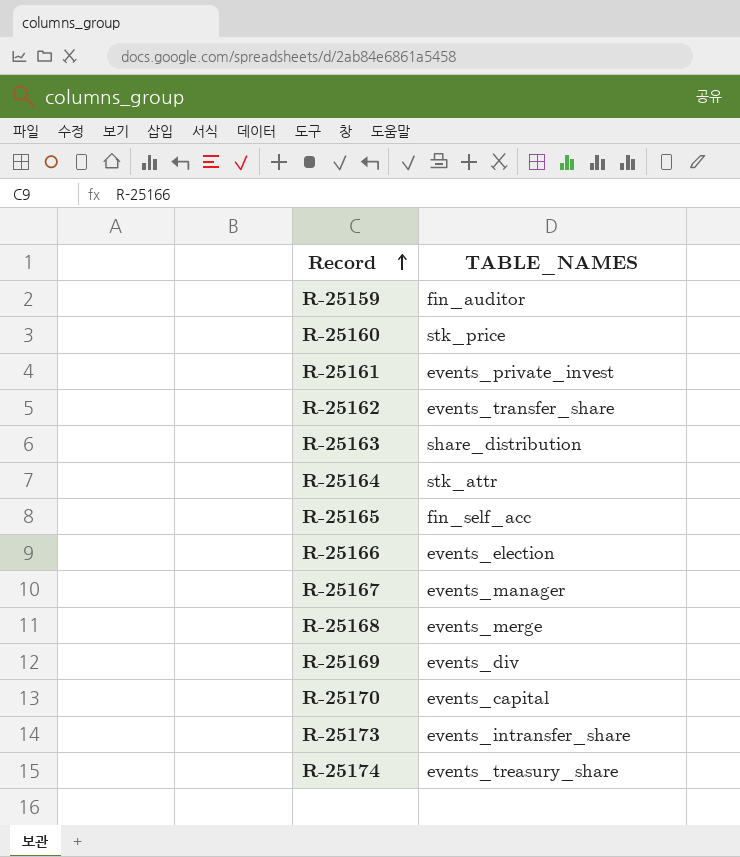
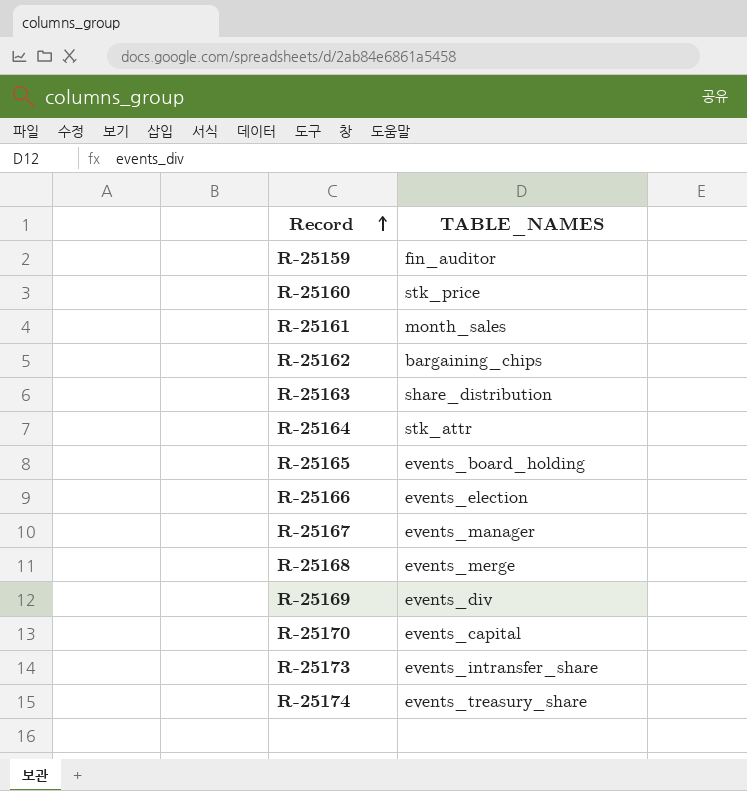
R-25161 | TABLE_NAMES: events_private_invest -> month_sales
R-25162 | TABLE_NAMES: events_transfer_share -> bargaining_chips
R-25165 | TABLE_NAMES: fin_self_acc -> events_board_holding

